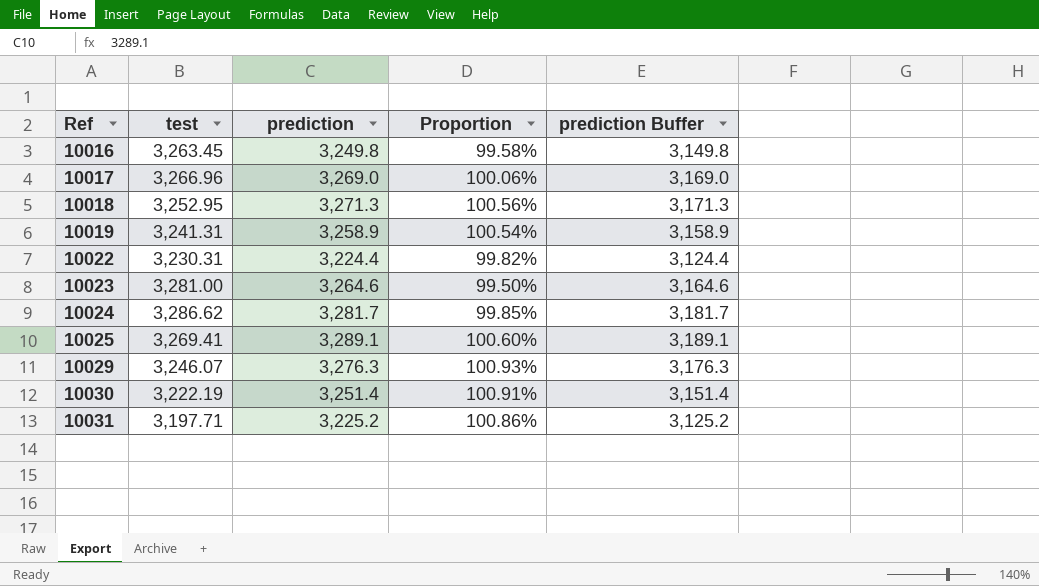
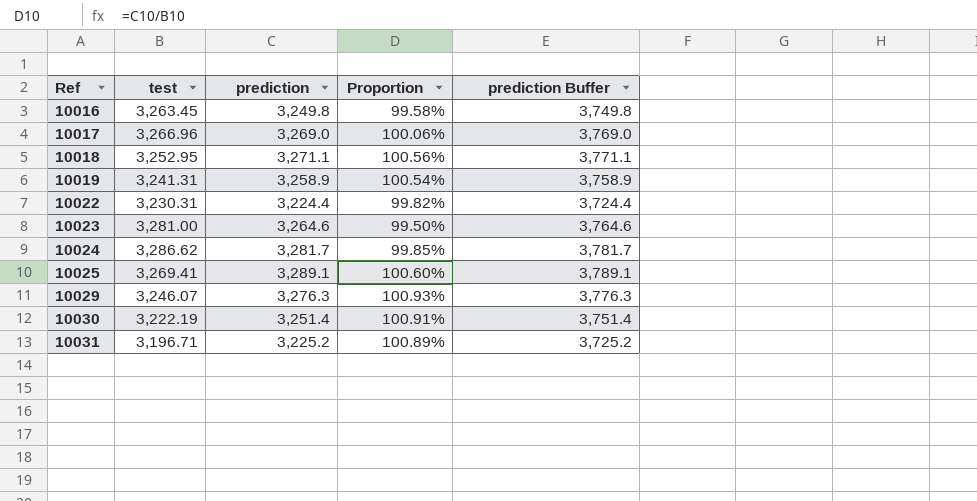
column prediction Buffer | formula: [prediction] - 100 -> [prediction] + 500
10018 | prediction: 3,271.3 -> 3,271.1
10031 | test: 3,197.71 -> 3,196.71
10031 | Proportion: 100.86% -> 100.89%

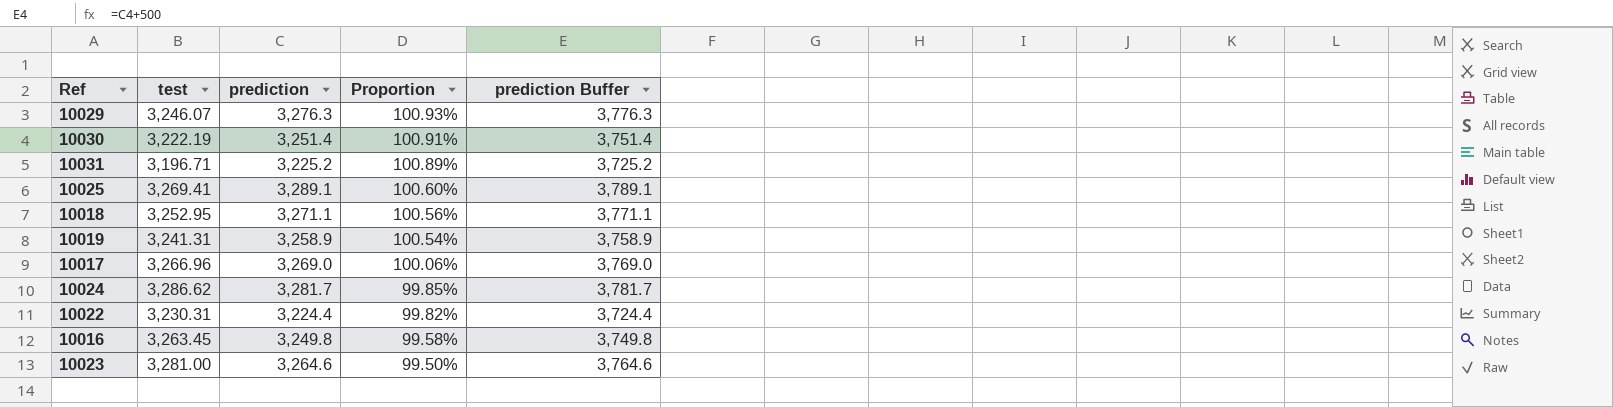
row order: Ref ascending -> Proportion descending

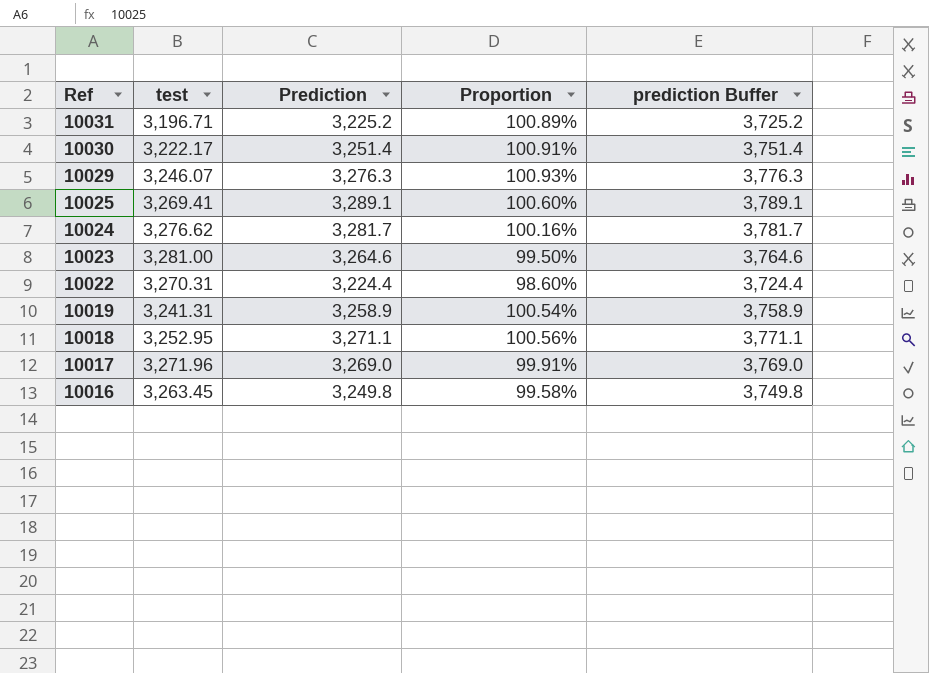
row order: Proportion descending -> Ref descending
column name: prediction -> Prediction
10030 | test: 3,222.19 -> 3,222.17
10024 | test: 3,286.62 -> 3,276.62
10024 | Proportion: 99.85% -> 100.16%
10022 | test: 3,230.31 -> 3,270.31
10022 | Proportion: 99.82% -> 98.60%
10017 | test: 3,266.96 -> 3,271.96
10017 | Proportion: 100.06% -> 99.91%

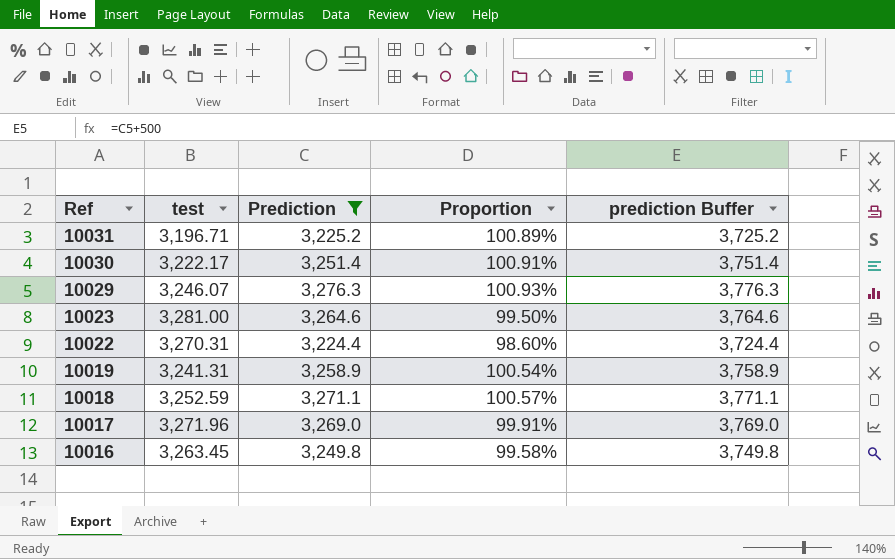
filter: none -> Prediction <= 3,276.3
10018 | test: 3,252.95 -> 3,252.59
10018 | Proportion: 100.56% -> 100.57%

